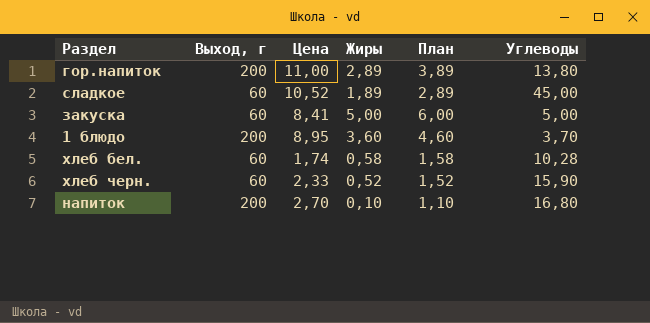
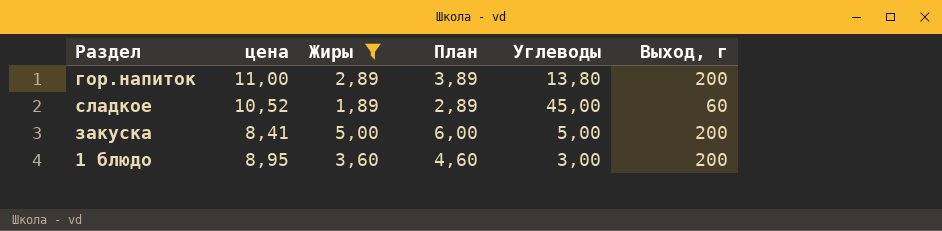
filter: none -> Жиры >= 1,89
column name: Цена -> цена
column Выход, г | position: 2 -> 6
закуска | Выход, г: 60 -> 200
1 блюдо | Углеводы: 3,70 -> 3,00

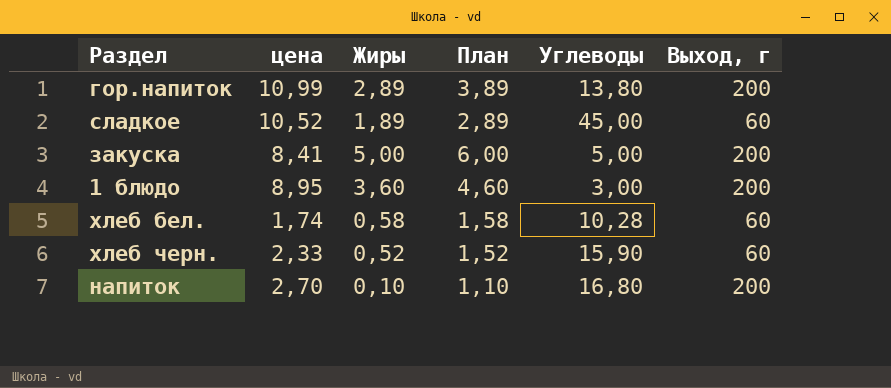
filter: Жиры >= 1,89 -> none
гор.напиток | цена: 11,00 -> 10,99

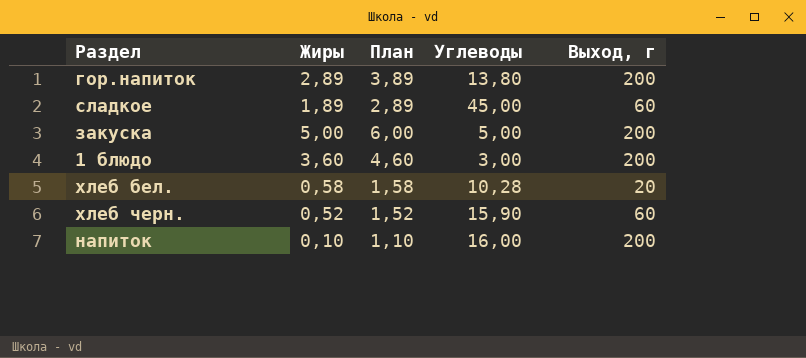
column цена | position: 2 -> none
хлеб бел. | Выход, г: 60 -> 20
напиток | Углеводы: 16,80 -> 16,00

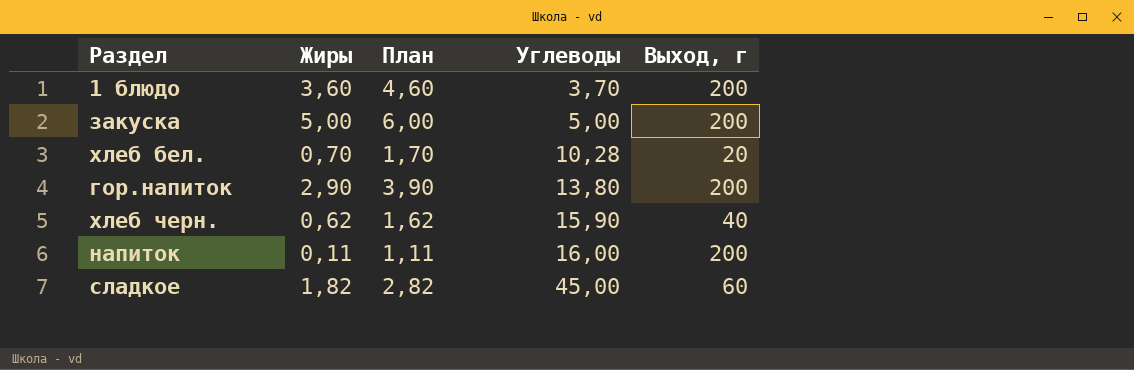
row order: none -> Углеводы ascending
1 блюдо | Углеводы: 3,00 -> 3,70
хлеб бел. | Жиры: 0,58 -> 0,70
хлеб бел. | План: 1,58 -> 1,70
гор.напиток | Жиры: 2,89 -> 2,90
гор.напиток | План: 3,89 -> 3,90
хлеб черн. | Жиры: 0,52 -> 0,62
хлеб черн. | План: 1,52 -> 1,62
хлеб черн. | Выход, г: 60 -> 40
напиток | Жиры: 0,10 -> 0,11
напиток | План: 1,10 -> 1,11
сладкое | Жиры: 1,89 -> 1,82
сладкое | План: 2,89 -> 2,82

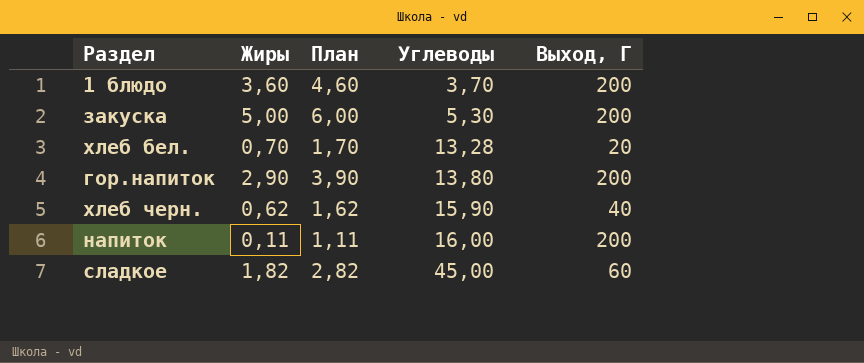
column name: Выход, г -> Выход, Г
закуска | Углеводы: 5,00 -> 5,30
хлеб бел. | Углеводы: 10,28 -> 13,28

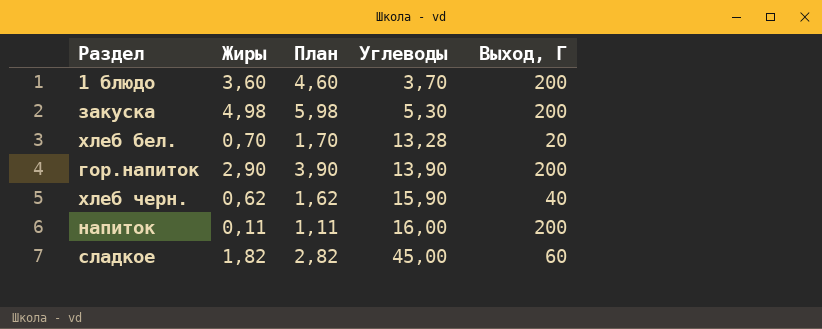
закуска | Жиры: 5,00 -> 4,98
закуска | План: 6,00 -> 5,98
гор.напиток | Углеводы: 13,80 -> 13,90

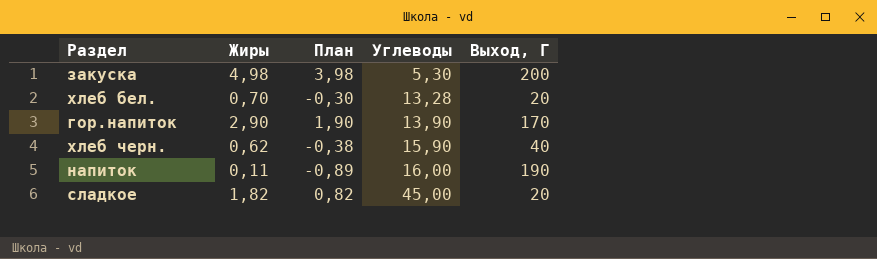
column План | formula: [Жиры] + 1 -> [Жиры] - 1
row 1 блюдо: 3,60 | 4,60 | 3,70 | 200 -> none
гор.напиток | Выход, Г: 200 -> 170
напиток | Выход, Г: 200 -> 190
сладкое | Выход, Г: 60 -> 20

